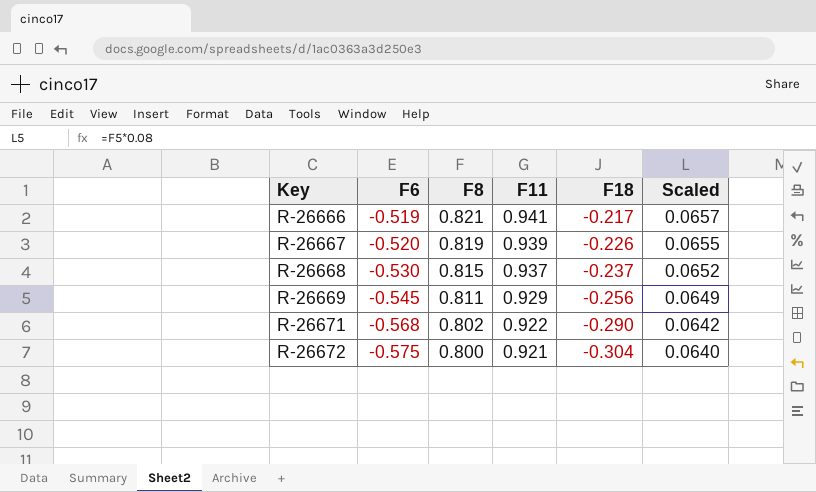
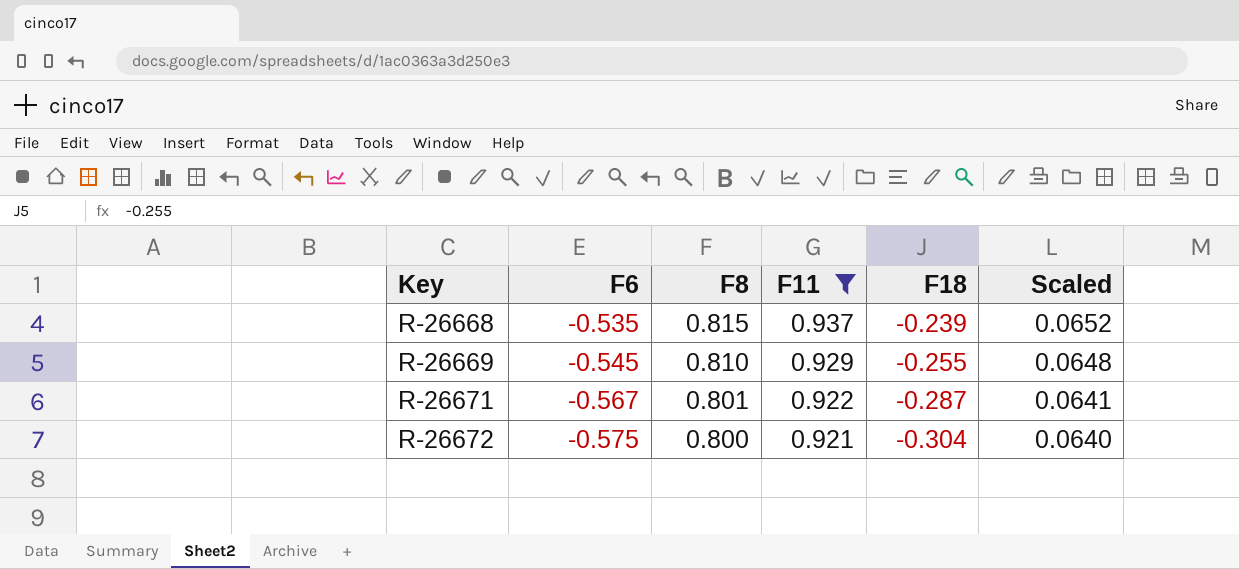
filter: none -> F11 <= 0.937
R-26668 | F6: -0.530 -> -0.535
R-26668 | F18: -0.237 -> -0.239
R-26669 | F8: 0.811 -> 0.810
R-26669 | F18: -0.256 -> -0.255
R-26669 | Scaled: 0.0649 -> 0.0648
R-26671 | F6: -0.568 -> -0.567
R-26671 | F8: 0.802 -> 0.801
R-26671 | F18: -0.290 -> -0.287
R-26671 | Scaled: 0.0642 -> 0.0641

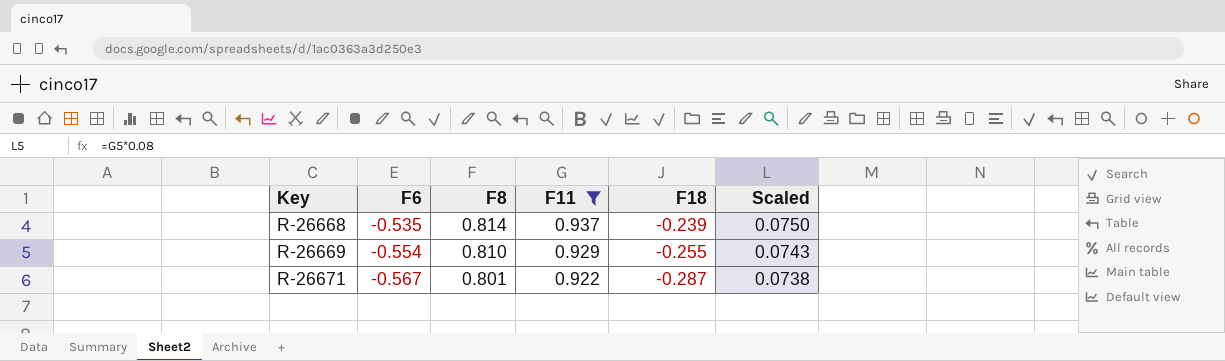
column Scaled | formula: [F8] * 0.08 -> [F11] * 0.08
row R-26672: -0.575 | 0.800 | 0.921 | -0.304 | 0.0640 -> none
R-26668 | F8: 0.815 -> 0.814
R-26669 | F6: -0.545 -> -0.554

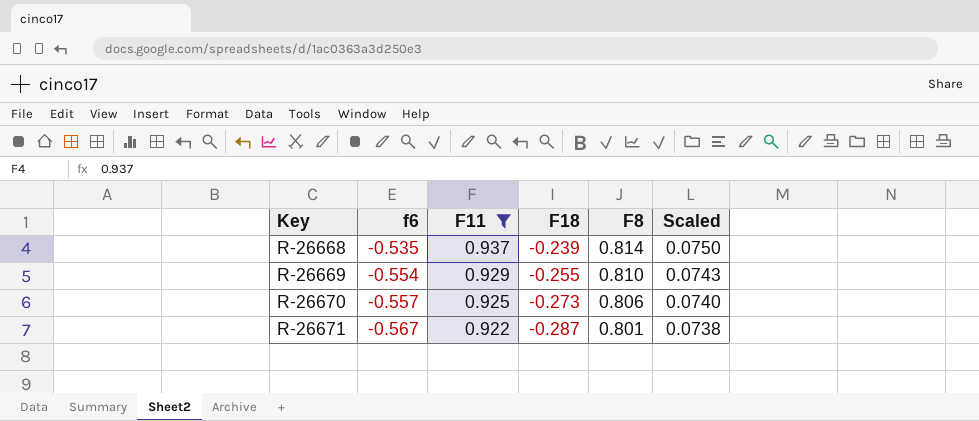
column name: F6 -> f6
column F8 | position: 3 -> 5
row R-26670: none -> -0.557 | 0.925 | -0.273 | 0.806 | 0.0740

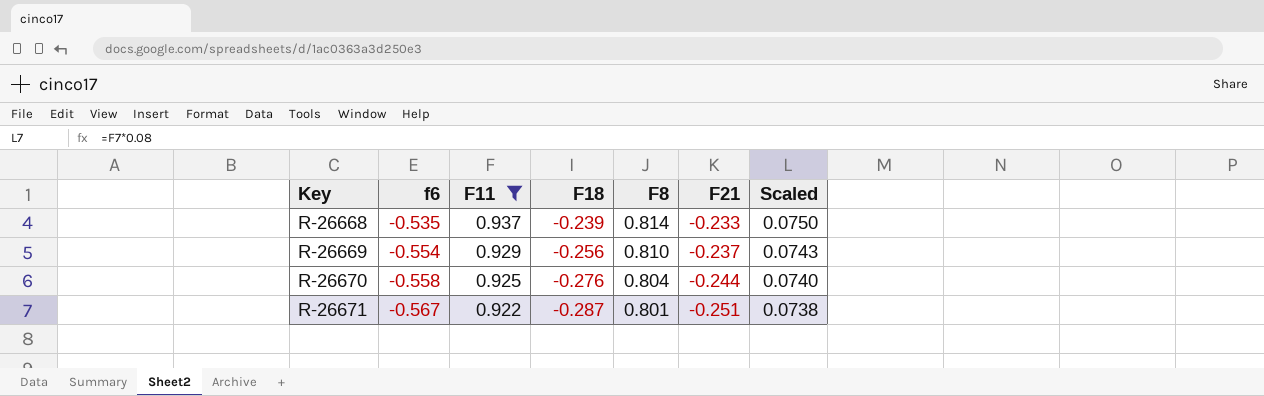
column F21 | position: none -> 6
R-26669 | F18: -0.255 -> -0.256
R-26670 | f6: -0.557 -> -0.558
R-26670 | F18: -0.273 -> -0.276
R-26670 | F8: 0.806 -> 0.804

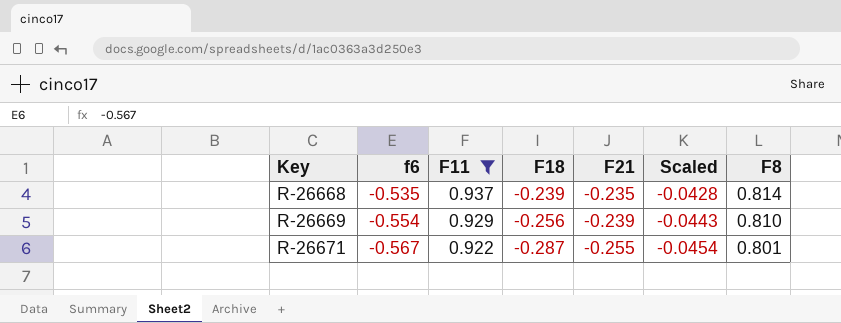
column Scaled | formula: [F11] * 0.08 -> [f6] * 0.08
column F8 | position: 5 -> 7
row R-26670: -0.558 | 0.925 | -0.276 | 0.804 | -0.244 | 0.0740 -> none
R-26668 | F21: -0.233 -> -0.235
R-26669 | F21: -0.237 -> -0.239
R-26671 | F21: -0.251 -> -0.255

